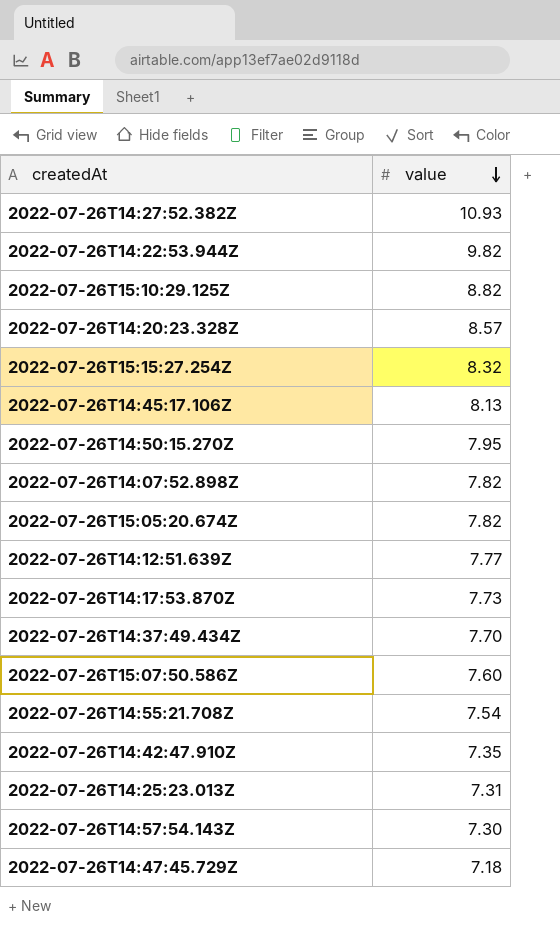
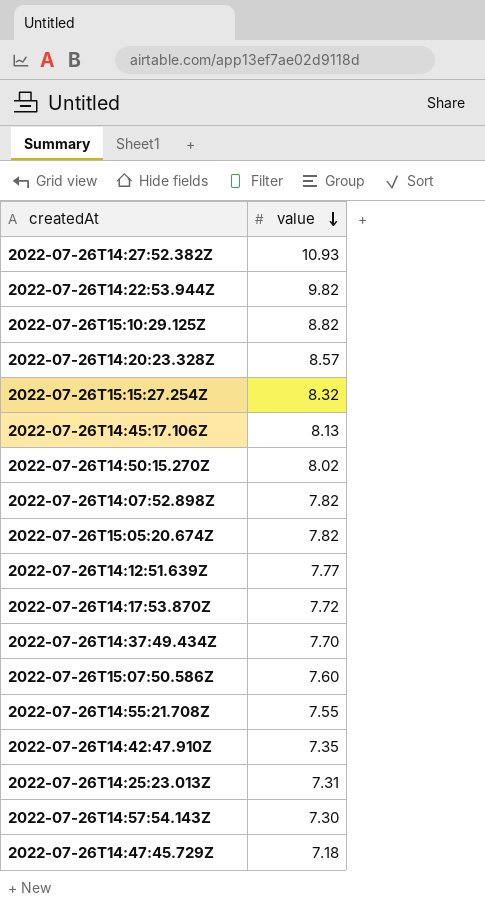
2022-07-26T14:50:15.270Z | value: 7.95 -> 8.02
2022-07-26T14:17:53.870Z | value: 7.73 -> 7.72
2022-07-26T14:55:21.708Z | value: 7.54 -> 7.55

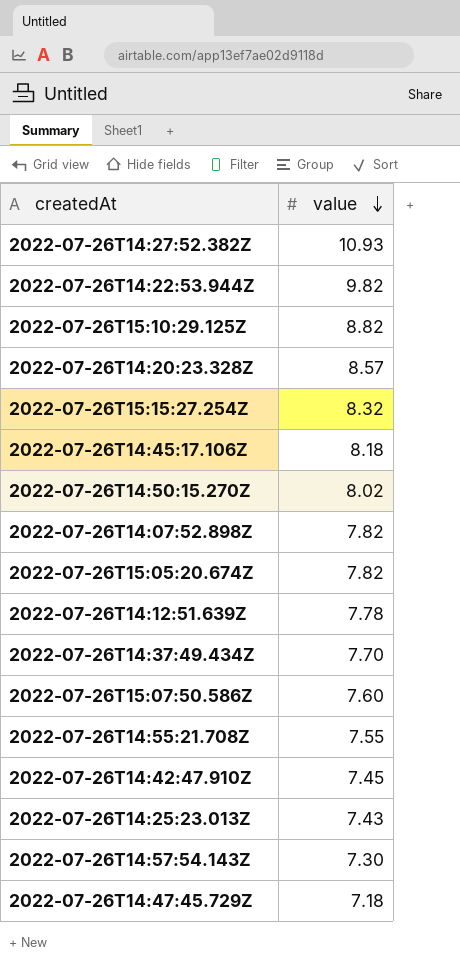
row 2022-07-26T14:17:53.870Z: 7.72 -> none
2022-07-26T14:45:17.106Z | value: 8.13 -> 8.18
2022-07-26T14:12:51.639Z | value: 7.77 -> 7.78
2022-07-26T14:42:47.910Z | value: 7.35 -> 7.45
2022-07-26T14:25:23.013Z | value: 7.31 -> 7.43

